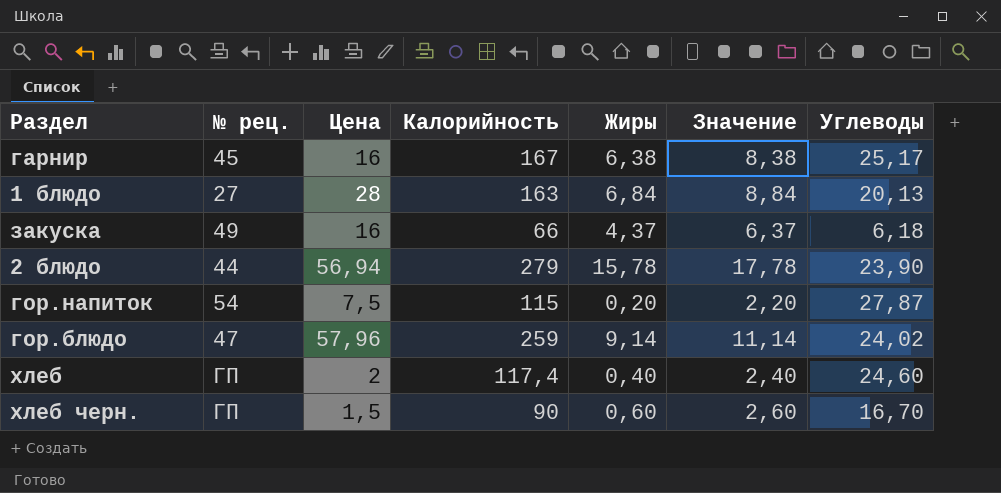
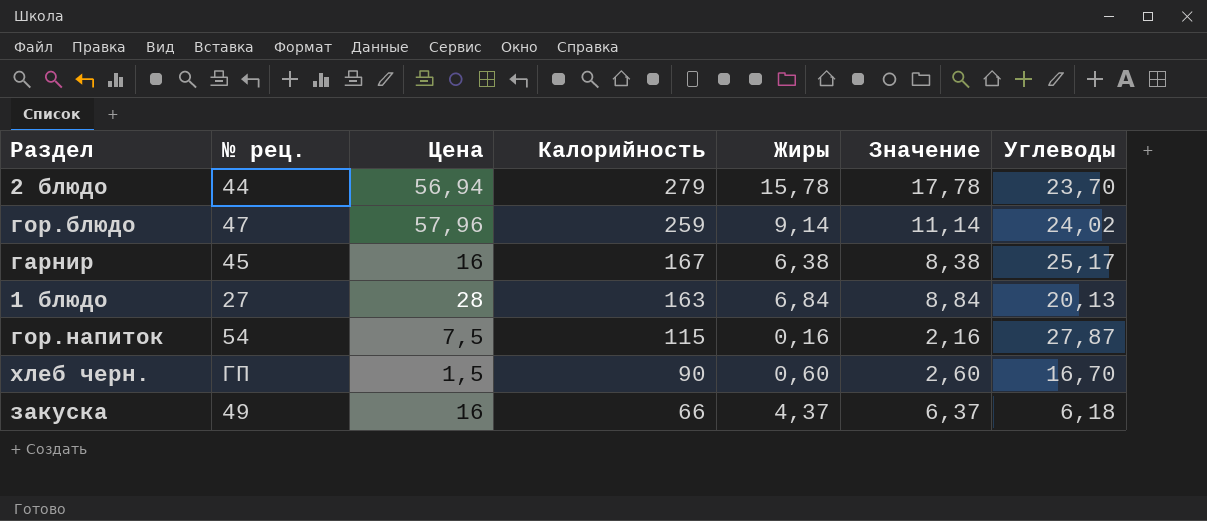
row order: none -> Калорийность descending
row хлеб: ГП | 2 | 117,4 | 0,40 | 2,40 | 24,60 -> none
2 блюдо | Углеводы: 23,90 -> 23,70
гор.напиток | Жиры: 0,20 -> 0,16
гор.напиток | Значение: 2,20 -> 2,16

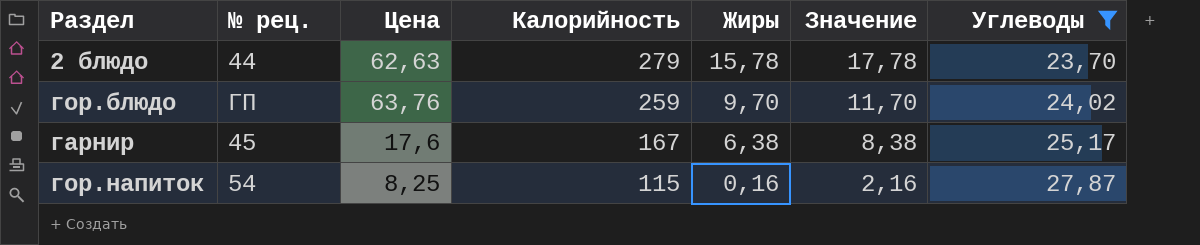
filter: none -> Углеводы >= 23,70
2 блюдо | Цена: 56,94 -> 62,63
гор.блюдо | № рец.: 47 -> ГП
гор.блюдо | Цена: 57,96 -> 63,76
гор.блюдо | Жиры: 9,14 -> 9,70
гор.блюдо | Значение: 11,14 -> 11,70
гарнир | Цена: 16 -> 17,6
гор.напиток | Цена: 7,5 -> 8,25

